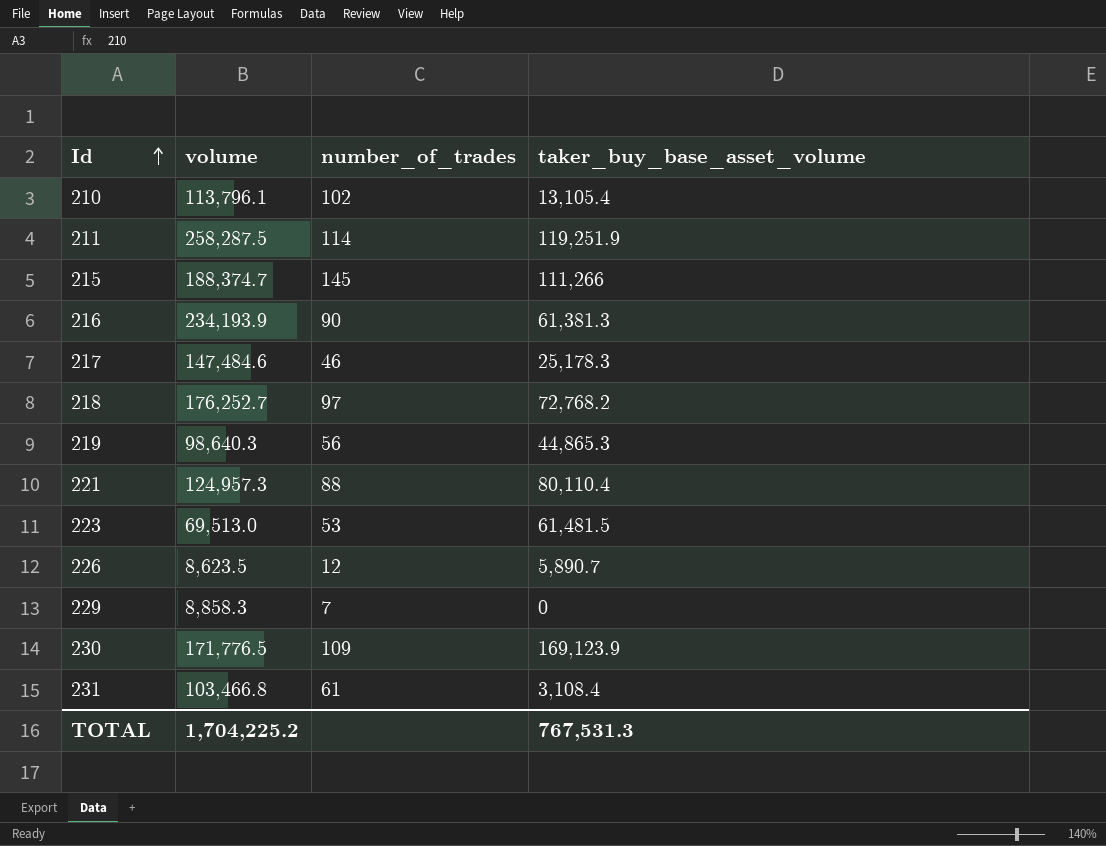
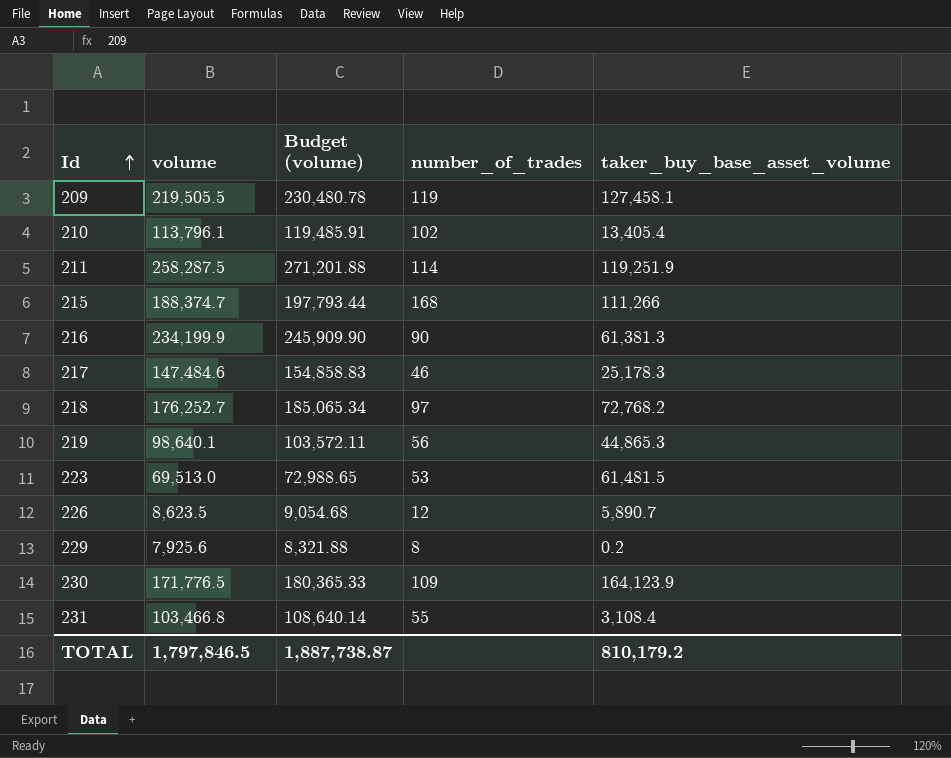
column Budget (volume) | formula: none -> [volume] * 1.05
row 221: 124,957.3 | 88 | 80,110.4 -> none
row 209: none -> 219,505.5 | 230,480.78 | 119 | 127,458.1
210 | taker_buy_base_asset_volume: 13,105.4 -> 13,405.4
215 | number_of_trades: 145 -> 168
216 | volume: 234,193.9 -> 234,199.9
219 | volume: 98,640.3 -> 98,640.1
229 | volume: 8,858.3 -> 7,925.6
229 | number_of_trades: 7 -> 8
229 | taker_buy_base_asset_volume: 0 -> 0.2
230 | taker_buy_base_asset_volume: 169,123.9 -> 164,123.9
231 | number_of_trades: 61 -> 55
TOTAL | volume: 1,704,225.2 -> 1,797,846.5
TOTAL | taker_buy_base_asset_volume: 767,531.3 -> 810,179.2

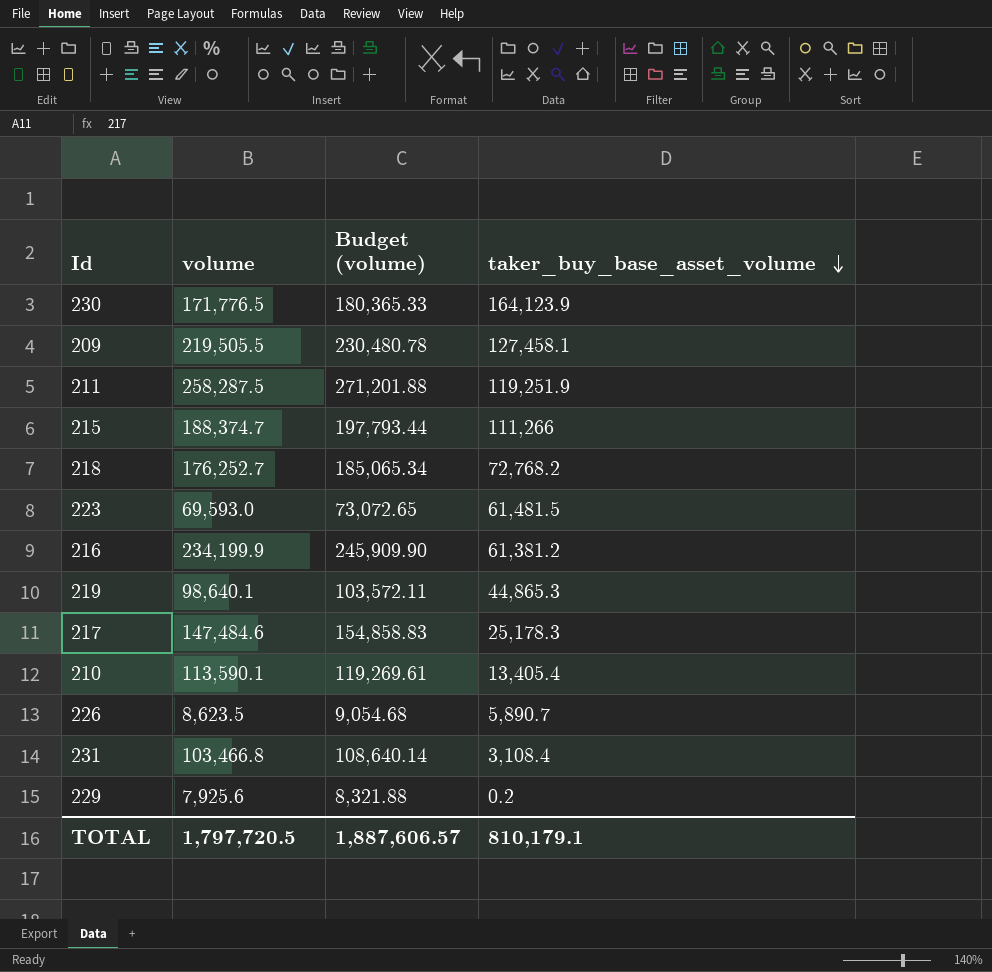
row order: Id ascending -> taker_buy_base_asset_volume descending
column number_of_trades | position: 4 -> none
223 | volume: 69,513.0 -> 69,593.0
223 | Budget (volume): 72,988.65 -> 73,072.65
216 | taker_buy_base_asset_volume: 61,381.3 -> 61,381.2
210 | volume: 113,796.1 -> 113,590.1
210 | Budget (volume): 119,485.91 -> 119,269.61
TOTAL | volume: 1,797,846.5 -> 1,797,720.5
TOTAL | Budget (volume): 1,887,738.87 -> 1,887,606.57
TOTAL | taker_buy_base_asset_volume: 810,179.2 -> 810,179.1

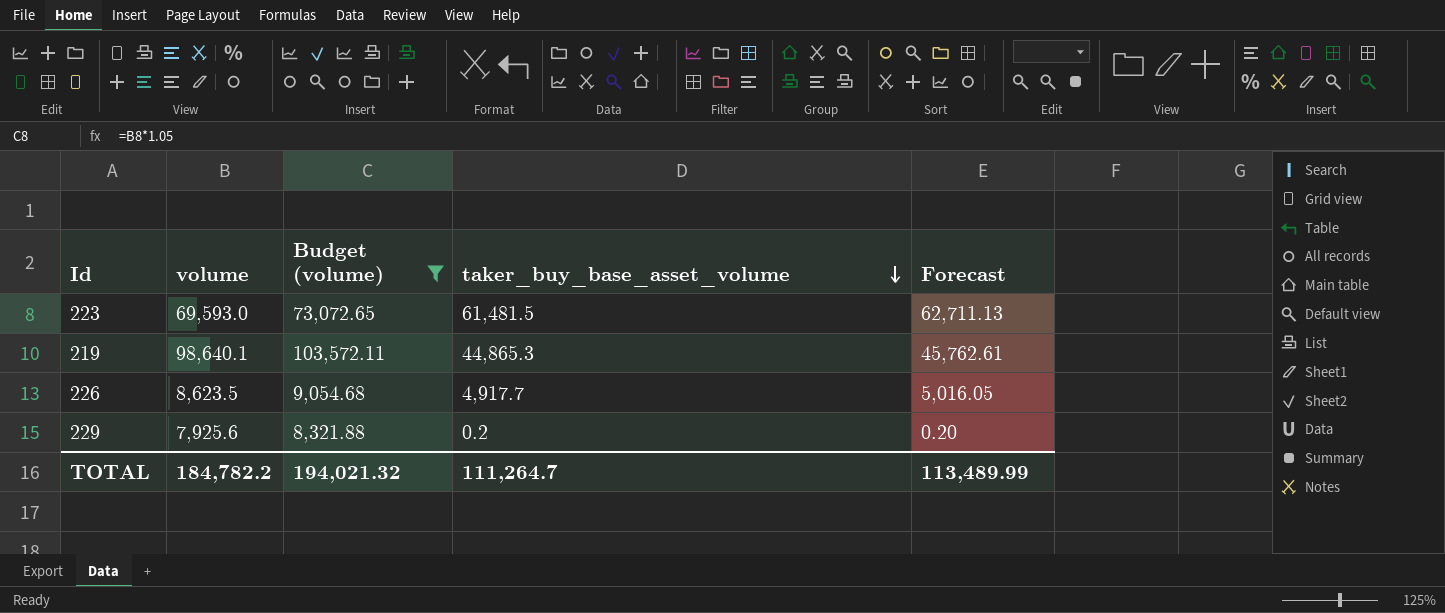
filter: none -> Budget (volume) <= 103,572.11
column Forecast | formula: none -> [taker_buy_base_asset_volume] * 1.02
226 | taker_buy_base_asset_volume: 5,890.7 -> 4,917.7
TOTAL | volume: 1,797,720.5 -> 184,782.2
TOTAL | Budget (volume): 1,887,606.57 -> 194,021.32
TOTAL | taker_buy_base_asset_volume: 810,179.1 -> 111,264.7

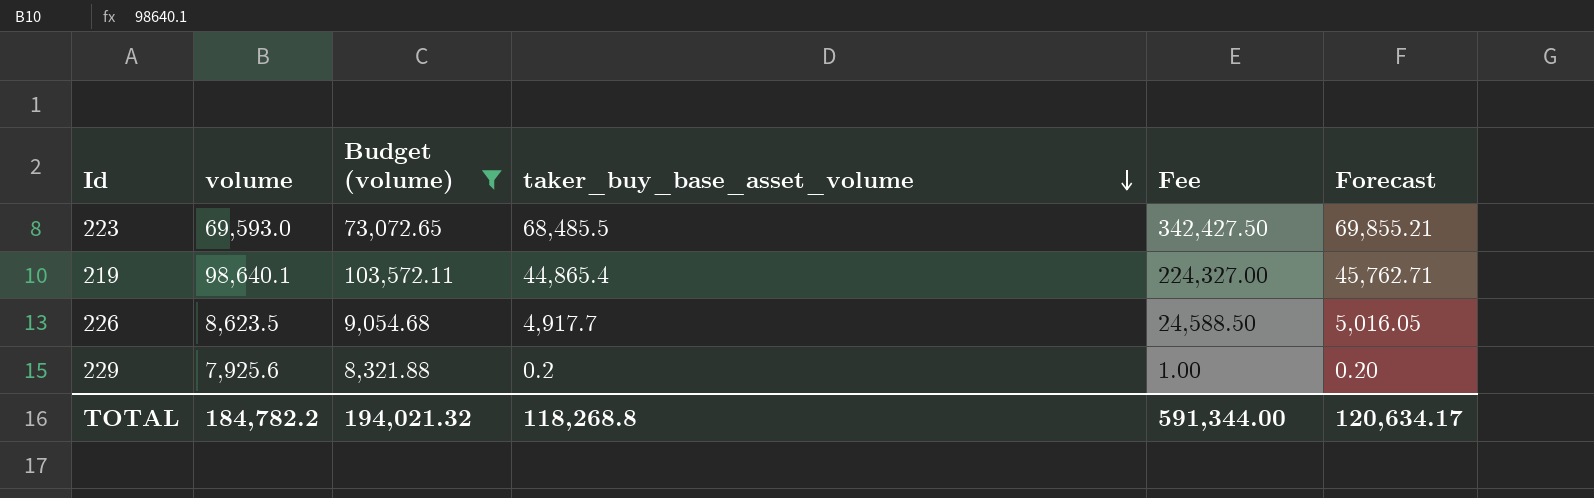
column Fee | formula: none -> [taker_buy_base_asset_volume] * 5
223 | taker_buy_base_asset_volume: 61,481.5 -> 68,485.5
223 | Forecast: 62,711.13 -> 69,855.21
219 | taker_buy_base_asset_volume: 44,865.3 -> 44,865.4
219 | Forecast: 45,762.61 -> 45,762.71
TOTAL | taker_buy_base_asset_volume: 111,264.7 -> 118,268.8
TOTAL | Forecast: 113,489.99 -> 120,634.17

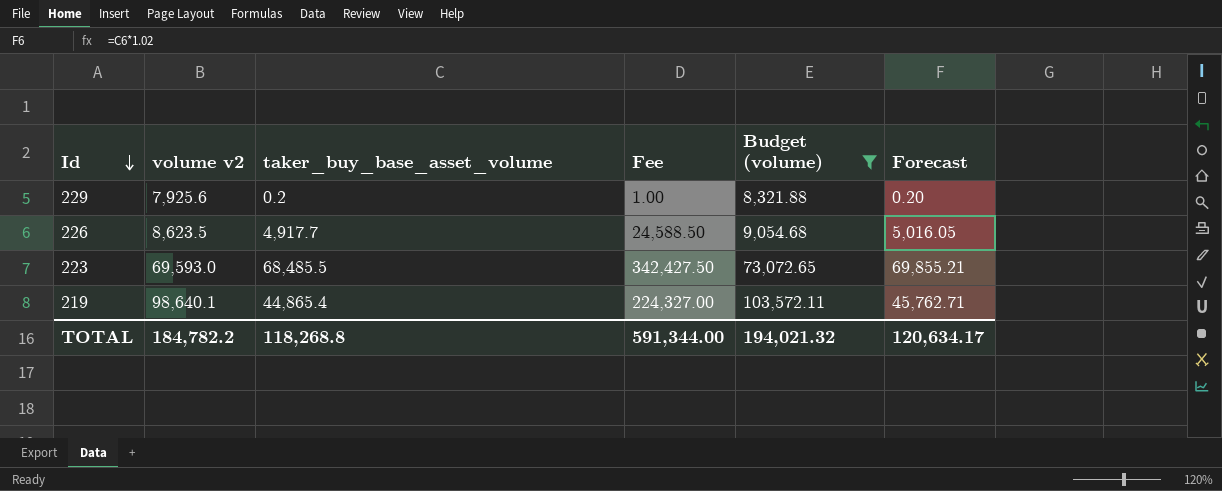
row order: taker_buy_base_asset_volume descending -> Id descending
column name: volume -> volume v2
column Budget (volume) | position: 3 -> 5

